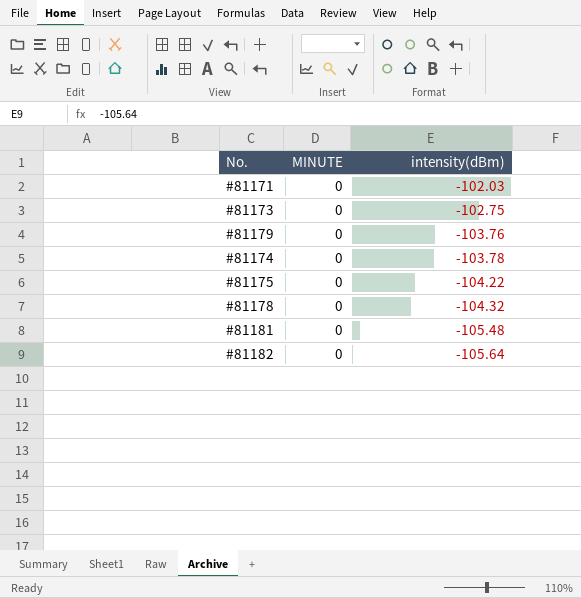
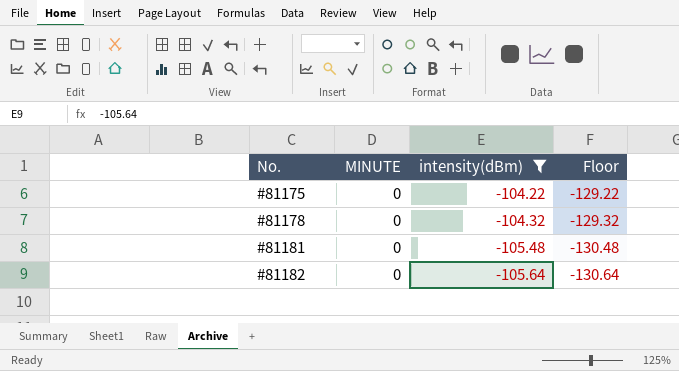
filter: none -> intensity(dBm) <= -104.22
column Floor | formula: none -> [intensity(dBm)] - 25

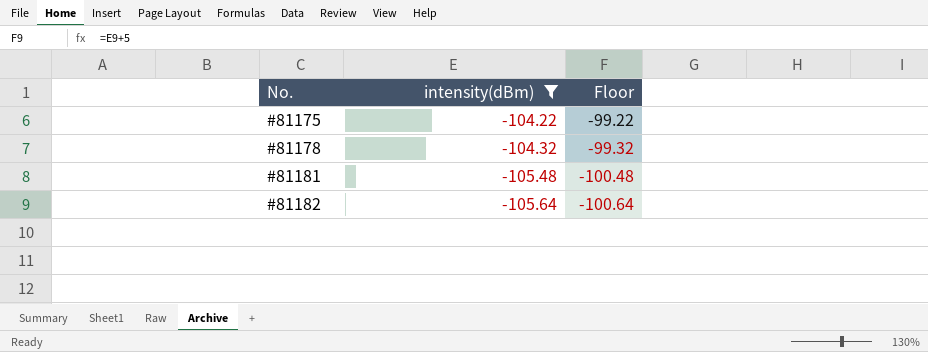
column MINUTE | position: 2 -> none
column Floor | formula: [intensity(dBm)] - 25 -> [intensity(dBm)] + 5

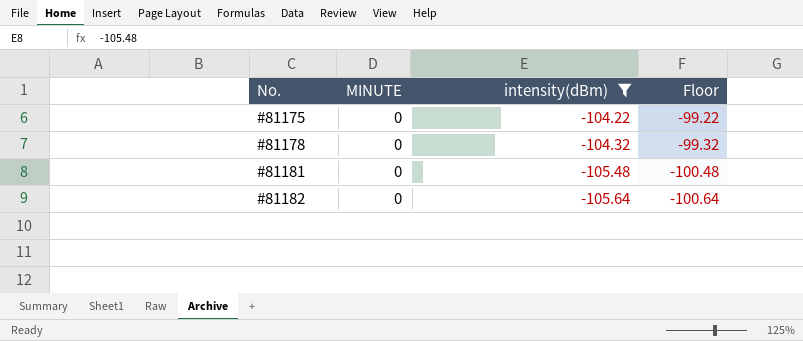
column MINUTE | position: none -> 2

